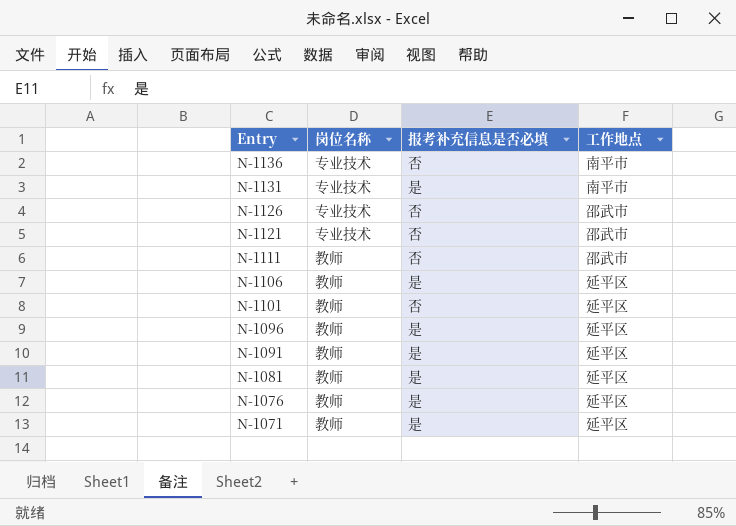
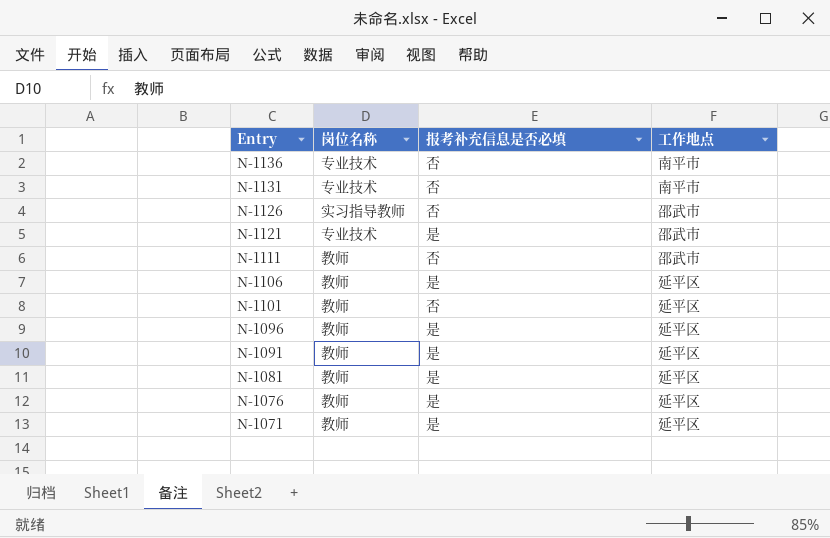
N-1131 | 报考补充信息是否必填: 是 -> 否
N-1126 | 岗位名称: 专业技术 -> 实习指导教师
N-1121 | 报考补充信息是否必填: 否 -> 是

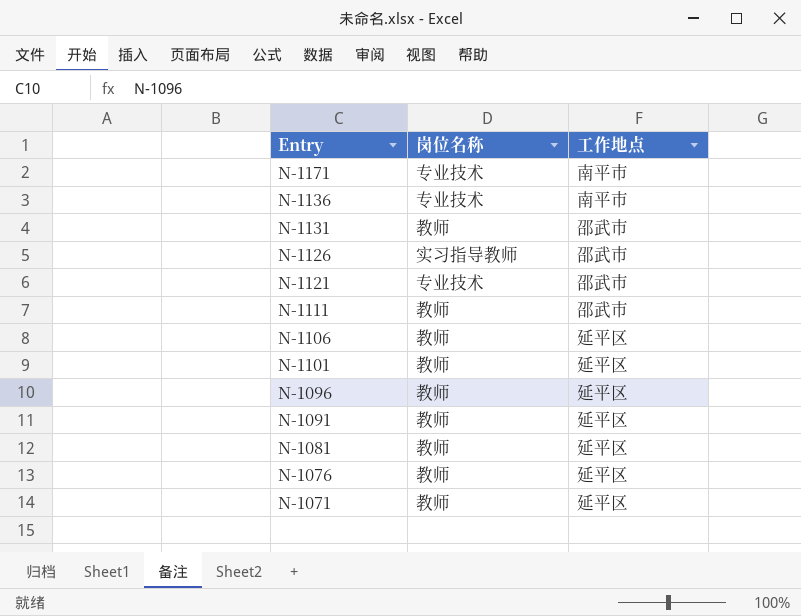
column 报考补充信息是否必填 | position: 3 -> none
row N-1171: none -> 专业技术 | 南平市
N-1131 | 岗位名称: 专业技术 -> 教师
N-1131 | 工作地点: 南平市 -> 邵武市

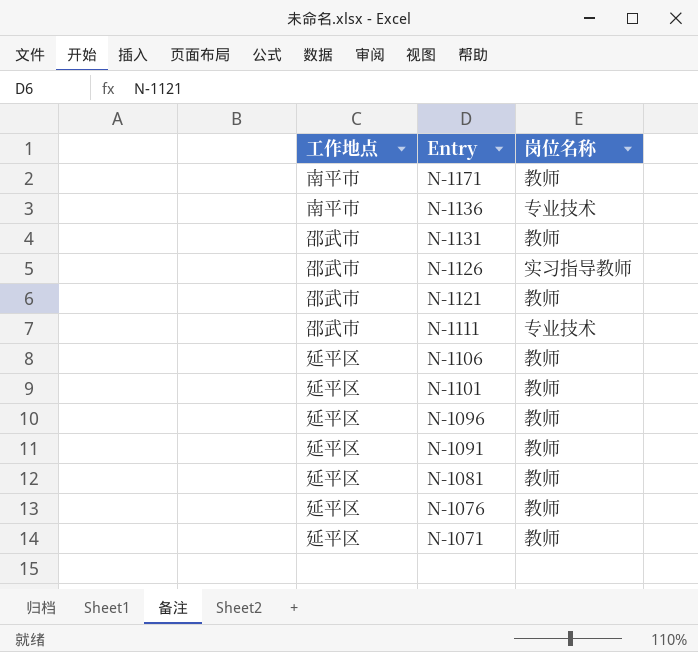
column 工作地点 | position: 3 -> 1
N-1171 | 岗位名称: 专业技术 -> 教师
N-1121 | 岗位名称: 专业技术 -> 教师
N-1111 | 岗位名称: 教师 -> 专业技术

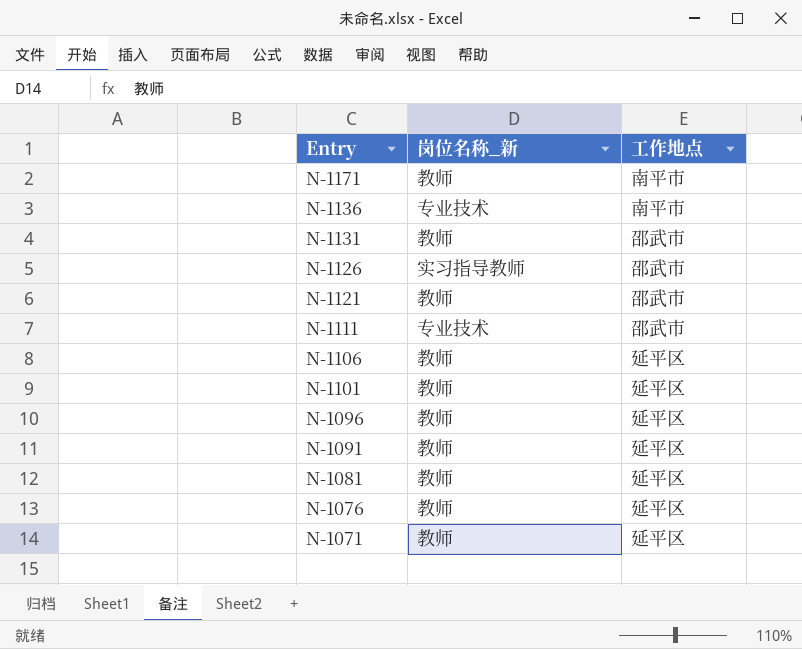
column name: 岗位名称 -> 岗位名称_新
column 工作地点 | position: 1 -> 3

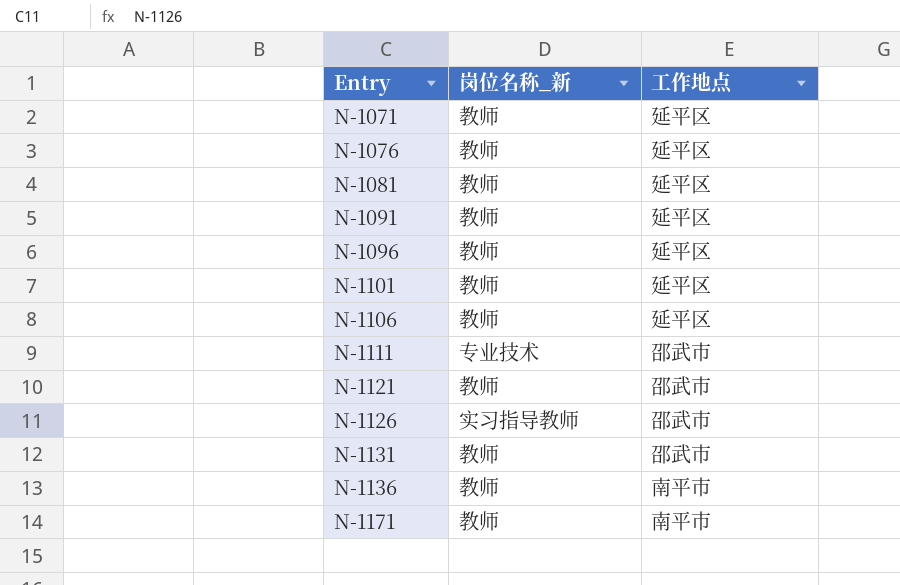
row order: Entry descending -> Entry ascending
N-1136 | 岗位名称_新: 专业技术 -> 教师

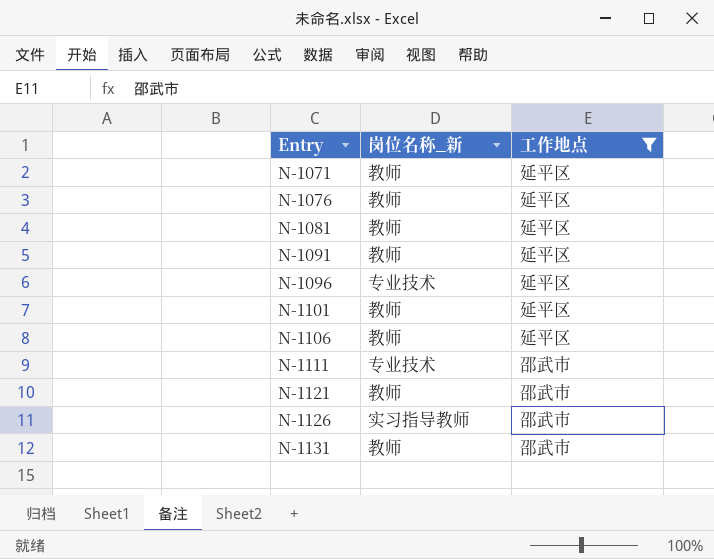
filter: none -> 工作地点 != 南平市
N-1096 | 岗位名称_新: 教师 -> 专业技术

